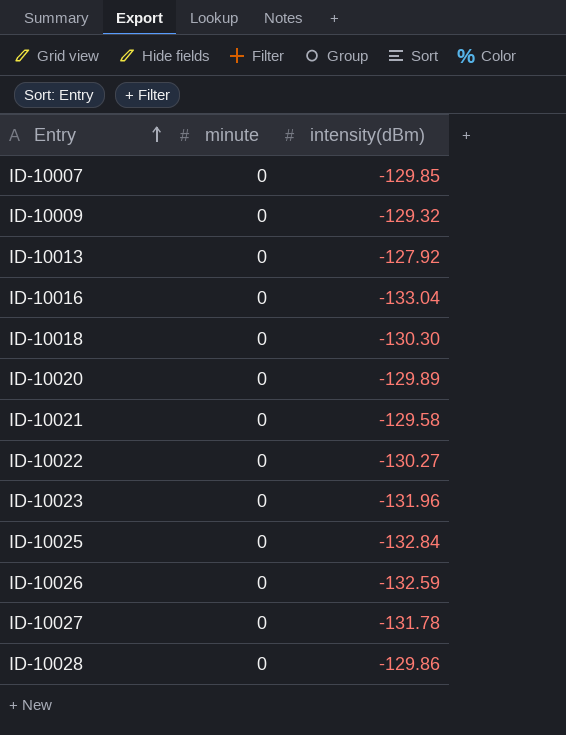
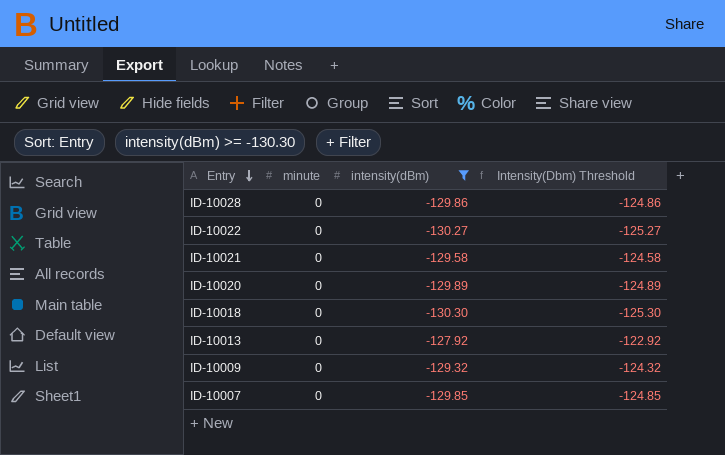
filter: none -> intensity(dBm) >= -130.30
row order: Entry ascending -> Entry descending
column Intensity(Dbm) Threshold | formula: none -> [intensity(dBm)] + 5

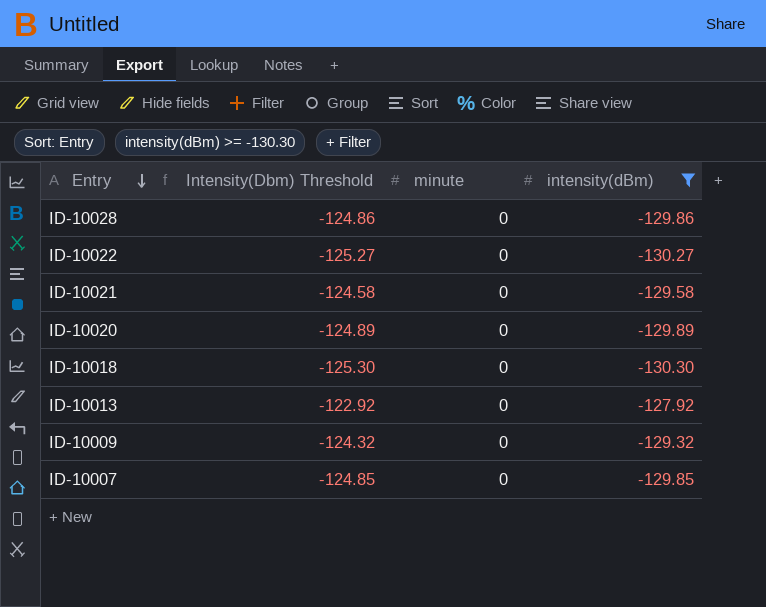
column Intensity(Dbm) Threshold | position: 4 -> 2

